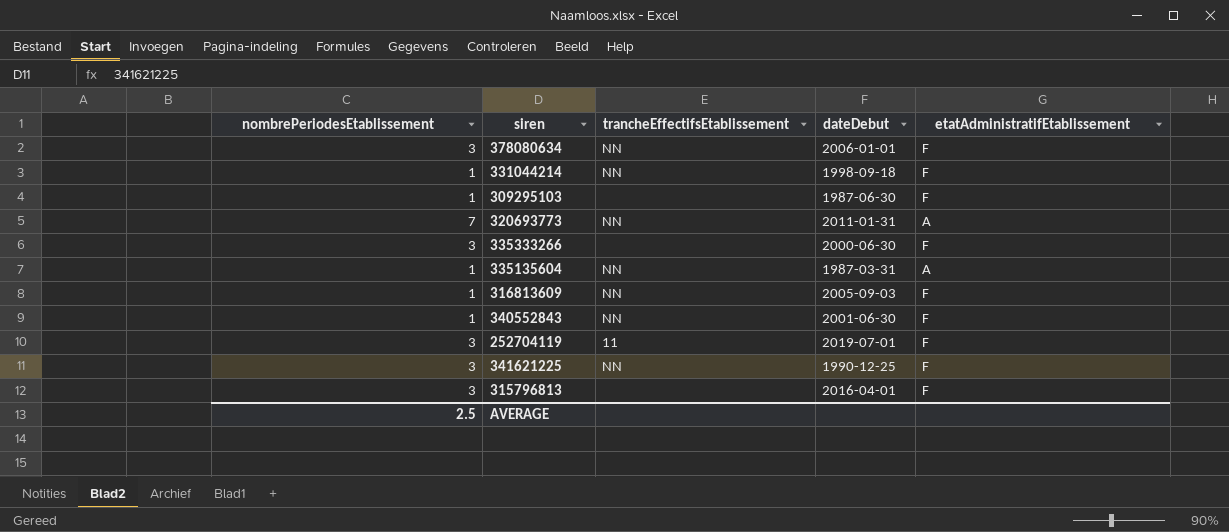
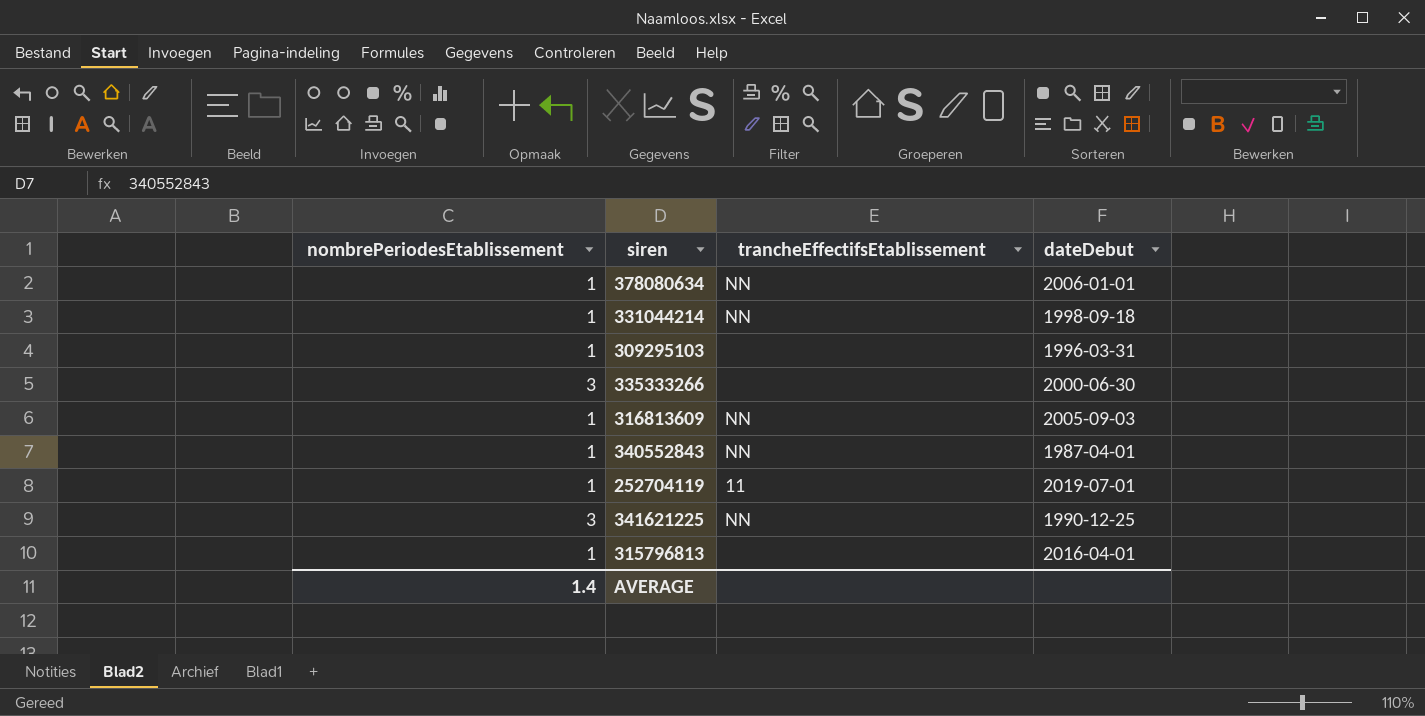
column etatAdministratifEtablissement | position: 5 -> none
row 320693773: 7 | NN | 2011-01-31 | A -> none
row 335135604: 1 | NN | 1987-03-31 | A -> none
378080634 | nombrePeriodesEtablissement: 3 -> 1
309295103 | dateDebut: 1987-06-30 -> 1996-03-31
340552843 | dateDebut: 2001-06-30 -> 1987-04-01
252704119 | nombrePeriodesEtablissement: 3 -> 1
315796813 | nombrePeriodesEtablissement: 3 -> 1
AVERAGE | nombrePeriodesEtablissement: 2.5 -> 1.4

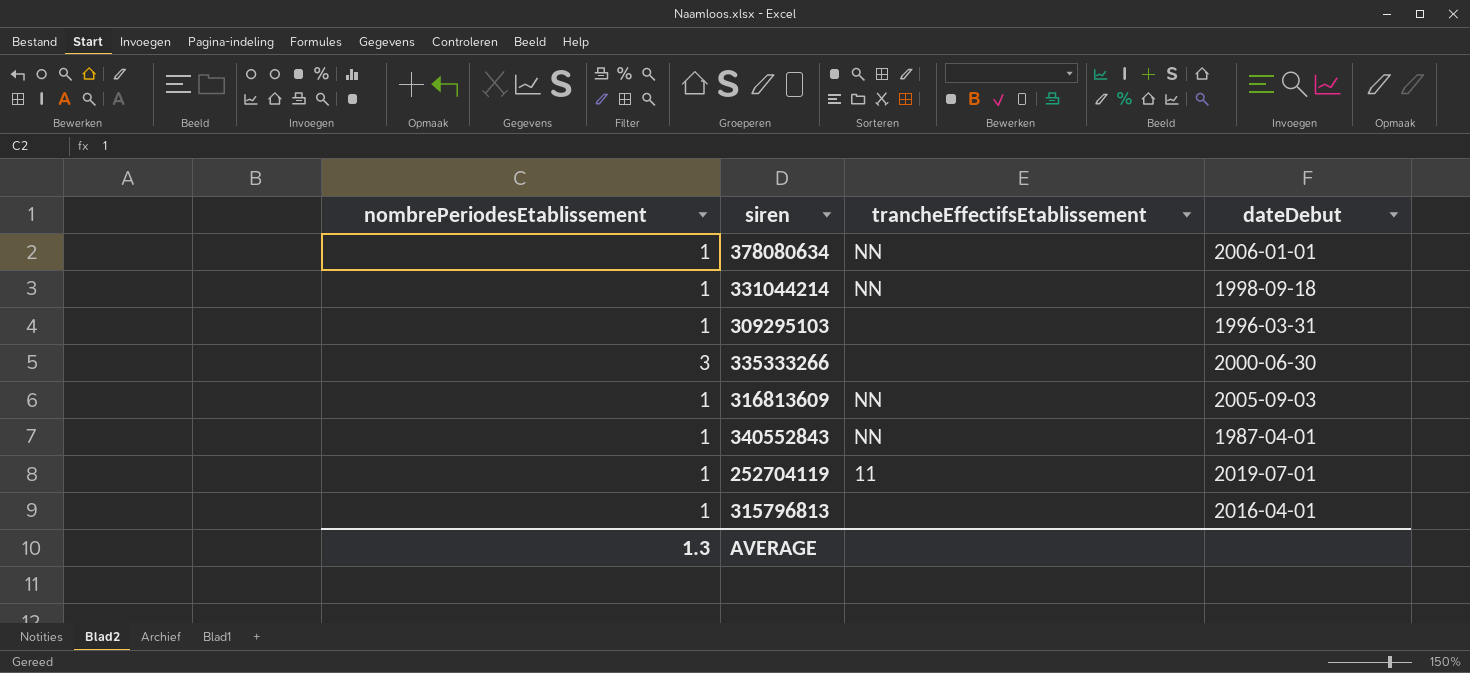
row 341621225: 3 | NN | 1990-12-25 -> none
AVERAGE | nombrePeriodesEtablissement: 1.4 -> 1.3

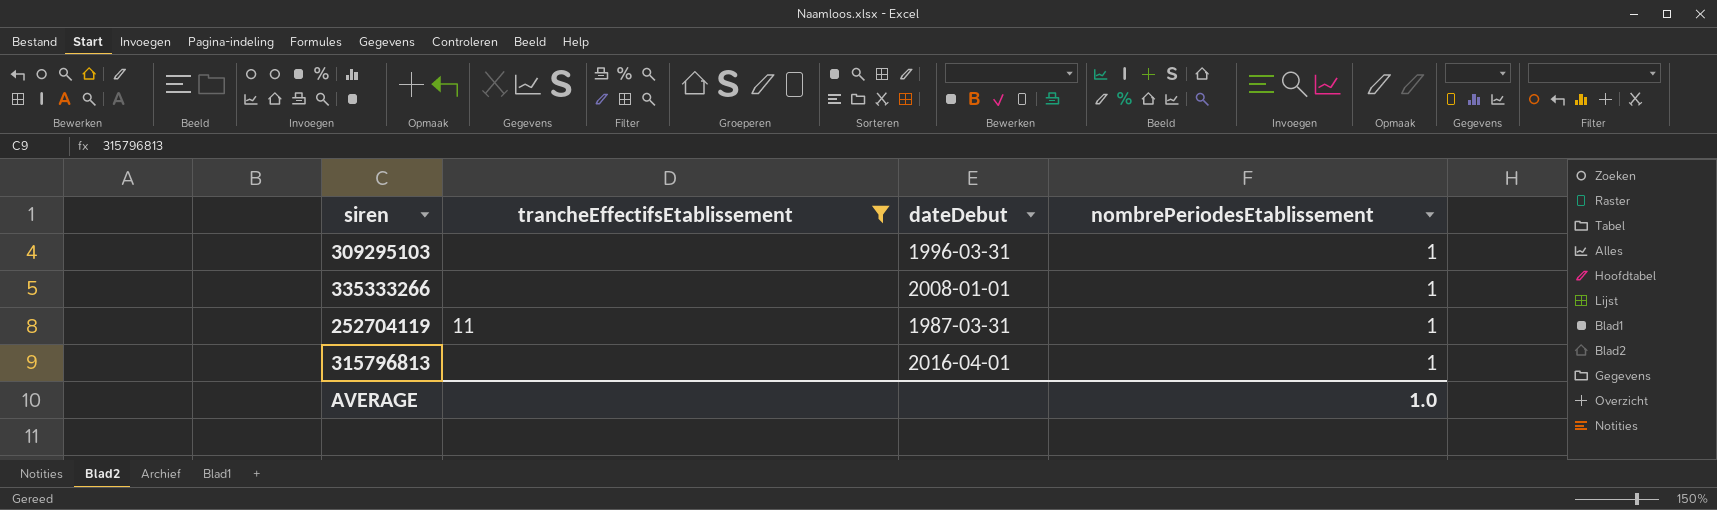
filter: none -> trancheEffectifsEtablissement != NN
column nombrePeriodesEtablissement | position: 1 -> 4
335333266 | dateDebut: 2000-06-30 -> 2008-01-01
335333266 | nombrePeriodesEtablissement: 3 -> 1
252704119 | dateDebut: 2019-07-01 -> 1987-03-31
AVERAGE | nombrePeriodesEtablissement: 1.3 -> 1.0

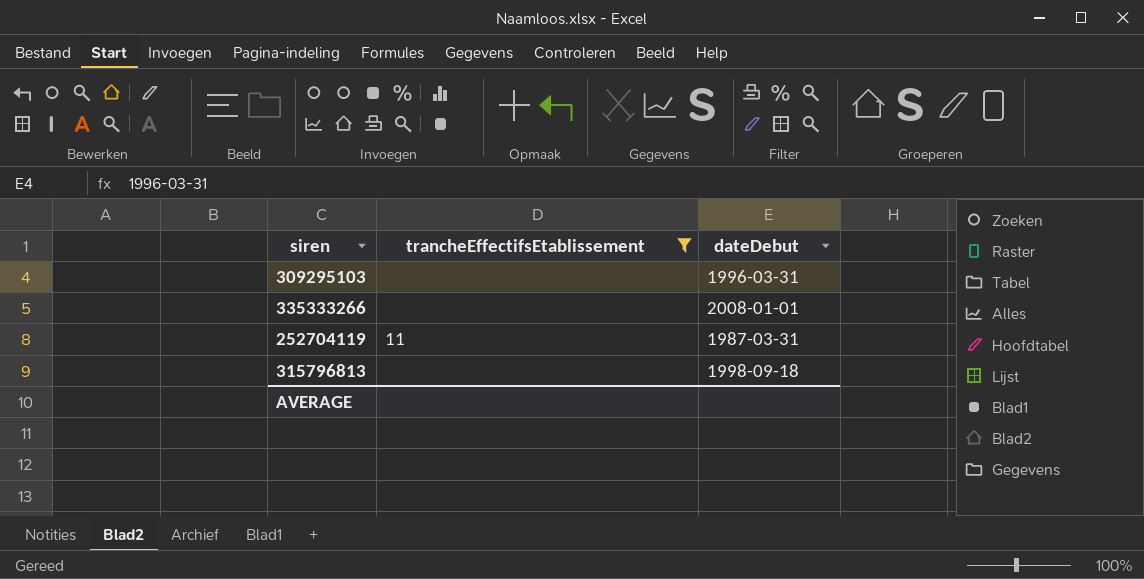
column nombrePeriodesEtablissement | position: 4 -> none
315796813 | dateDebut: 2016-04-01 -> 1998-09-18

